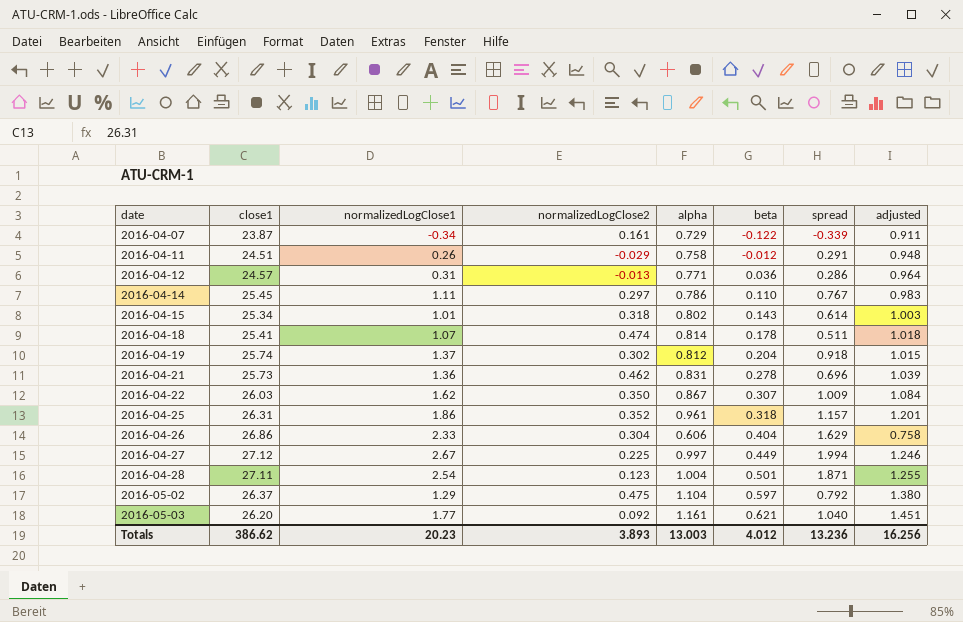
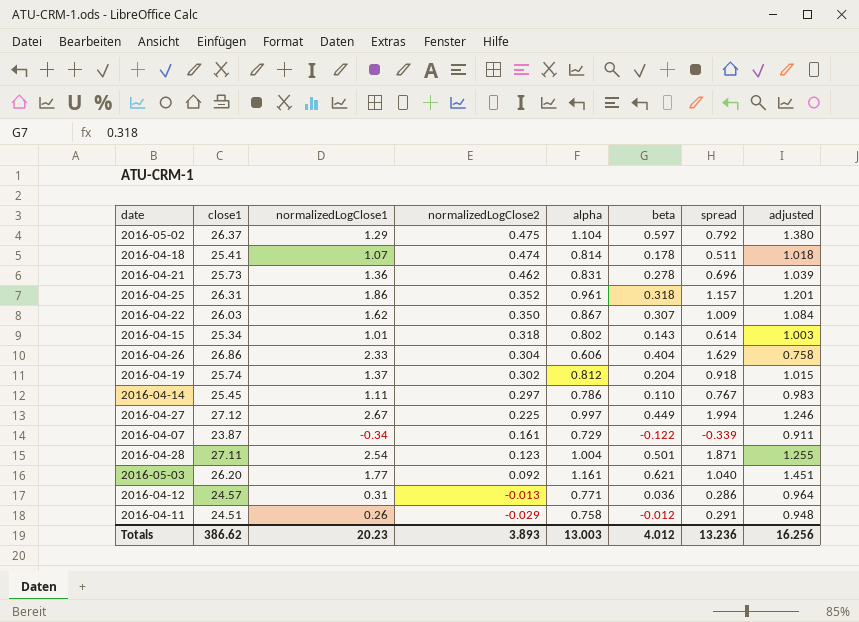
row order: date ascending -> normalizedLogClose2 descending

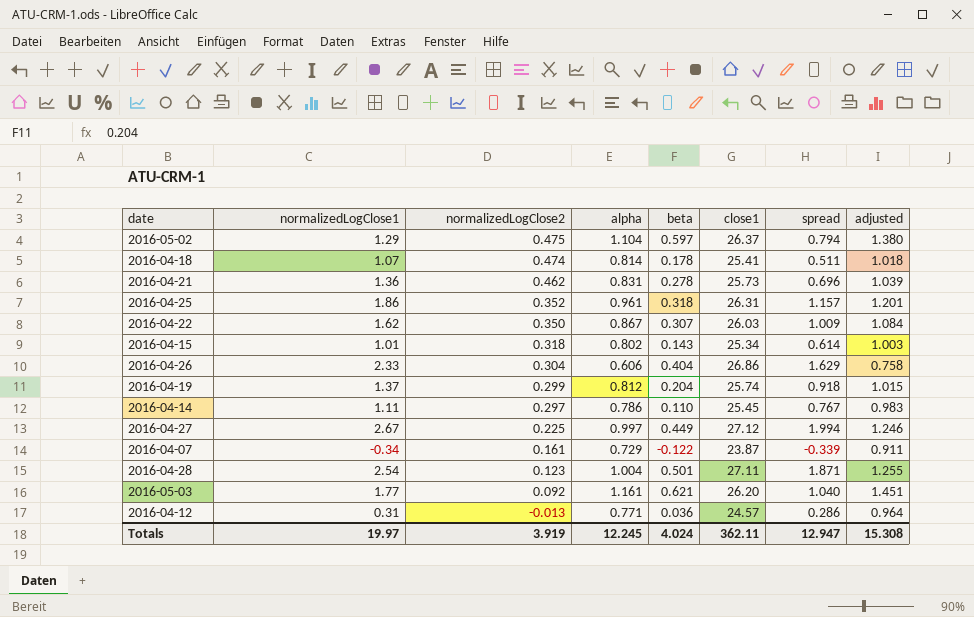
column close1 | position: 2 -> 6
row 2016-04-11: 24.51 | 0.26 | -0.029 | 0.758 | -0.012 | 0.291 | 0.948 -> none
2016-05-02 | spread: 0.792 -> 0.794
2016-04-19 | normalizedLogClose2: 0.302 -> 0.299
Totals | normalizedLogClose1: 20.23 -> 19.97
Totals | normalizedLogClose2: 3.893 -> 3.919
Totals | alpha: 13.003 -> 12.245
Totals | beta: 4.012 -> 4.024
Totals | close1: 386.62 -> 362.11
Totals | spread: 13.236 -> 12.947
Totals | adjusted: 16.256 -> 15.308

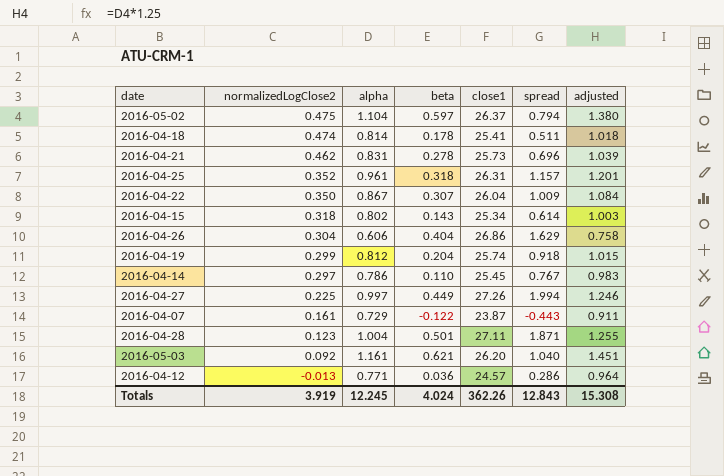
column normalizedLogClose1 | position: 2 -> none
2016-04-22 | close1: 26.03 -> 26.04
2016-04-27 | close1: 27.12 -> 27.26
2016-04-07 | spread: -0.339 -> -0.443
Totals | close1: 362.11 -> 362.26
Totals | spread: 12.947 -> 12.843

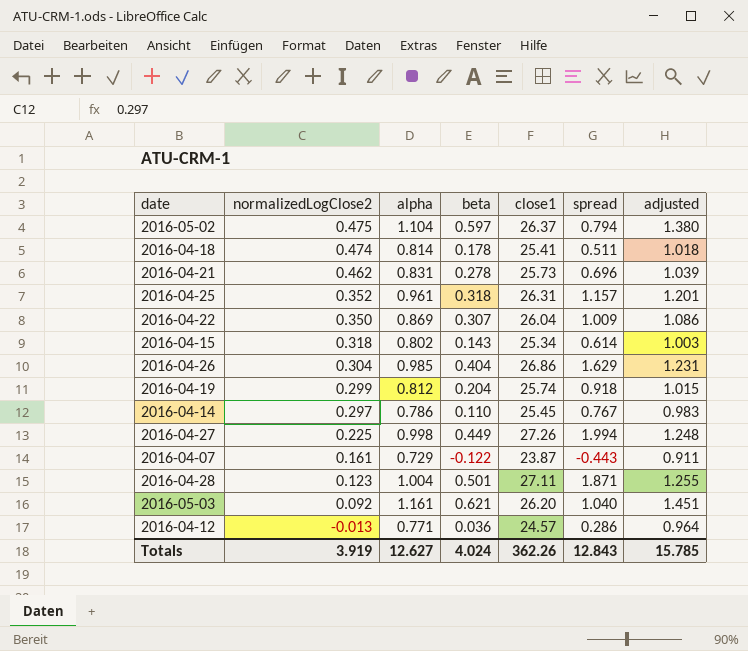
2016-04-22 | alpha: 0.867 -> 0.869
2016-04-22 | adjusted: 1.084 -> 1.086
2016-04-26 | alpha: 0.606 -> 0.985
2016-04-26 | adjusted: 0.758 -> 1.231
2016-04-27 | alpha: 0.997 -> 0.998
2016-04-27 | adjusted: 1.246 -> 1.248
Totals | alpha: 12.245 -> 12.627
Totals | adjusted: 15.308 -> 15.785

